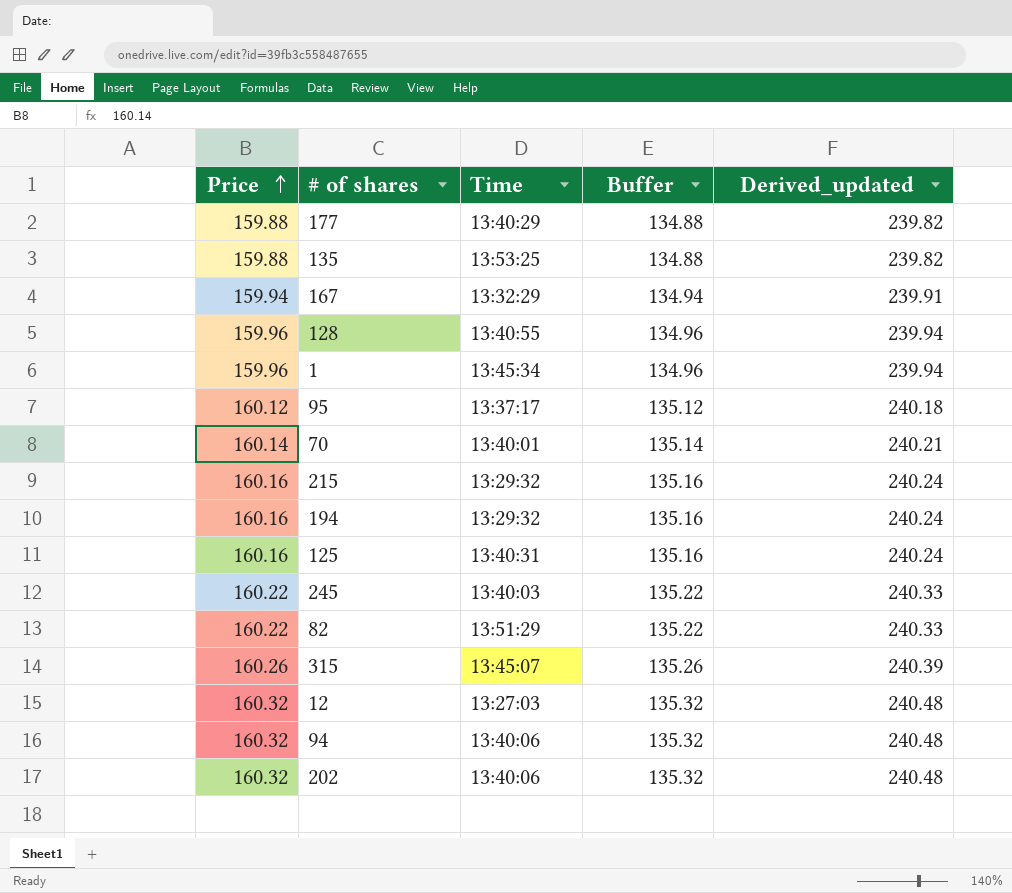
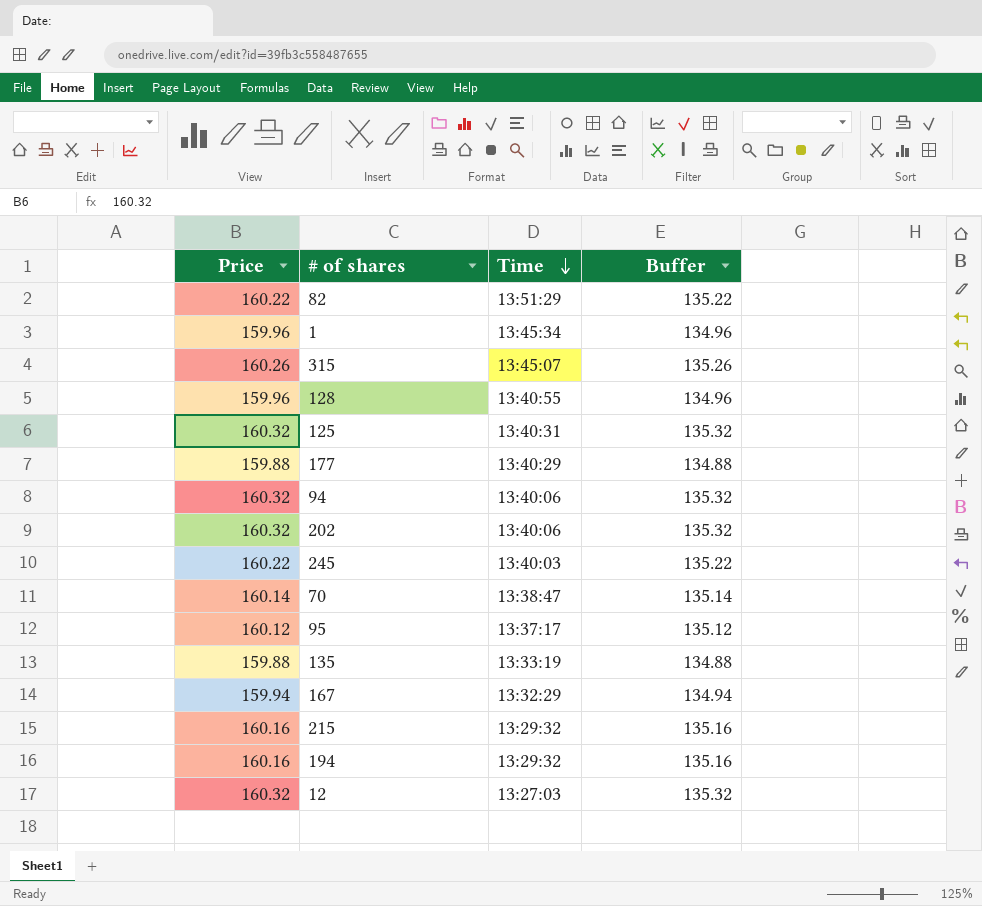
row order: Price ascending -> Time descending
column Derived_updated | formula: [Price] * 1.5 -> none
125 | Price: 160.16 -> 160.32
125 | Buffer: 135.16 -> 135.32
70 | Time: 13:40:01 -> 13:38:47
135 | Time: 13:53:25 -> 13:33:19

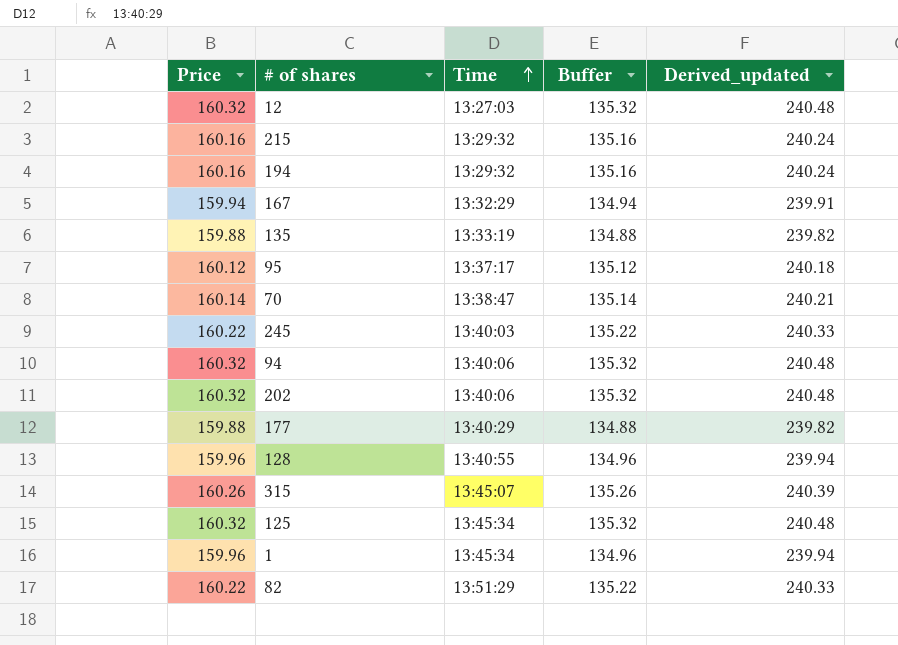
row order: Time descending -> Time ascending
column Derived_updated | formula: none -> [Price] * 1.5
125 | Time: 13:40:31 -> 13:45:34

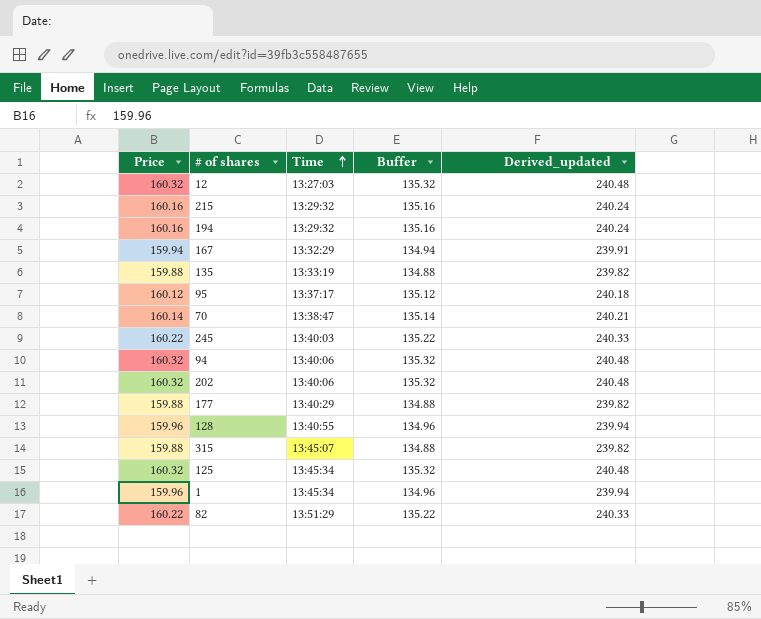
315 | Price: 160.26 -> 159.88
315 | Buffer: 135.26 -> 134.88
315 | Derived_updated: 240.39 -> 239.82

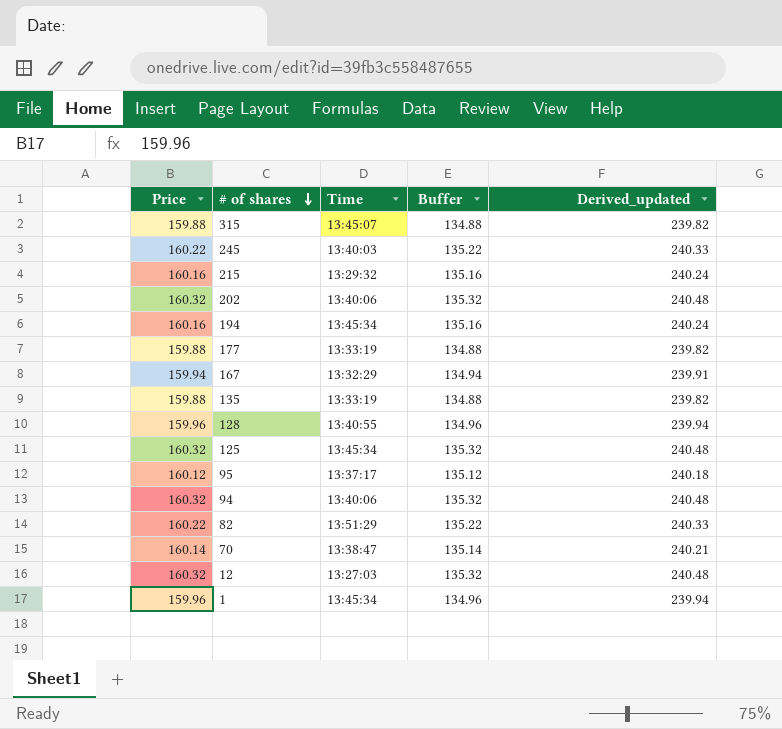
row order: Time ascending -> # of shares descending
194 | Time: 13:29:32 -> 13:45:34
177 | Time: 13:40:29 -> 13:33:19

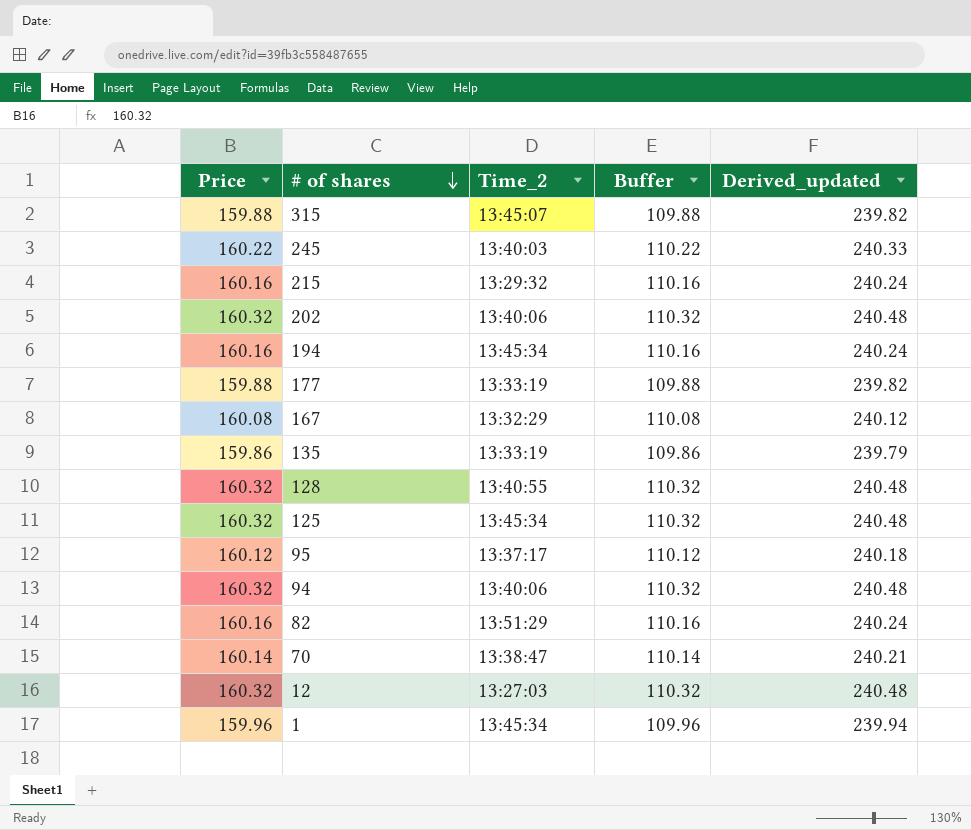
column name: Time -> Time_2
column Buffer | formula: [Price] - 25 -> [Price] - 50
167 | Price: 159.94 -> 160.08
167 | Derived_updated: 239.91 -> 240.12
135 | Price: 159.88 -> 159.86
135 | Derived_updated: 239.82 -> 239.79
128 | Price: 159.96 -> 160.32
128 | Derived_updated: 239.94 -> 240.48
82 | Price: 160.22 -> 160.16
82 | Derived_updated: 240.33 -> 240.24

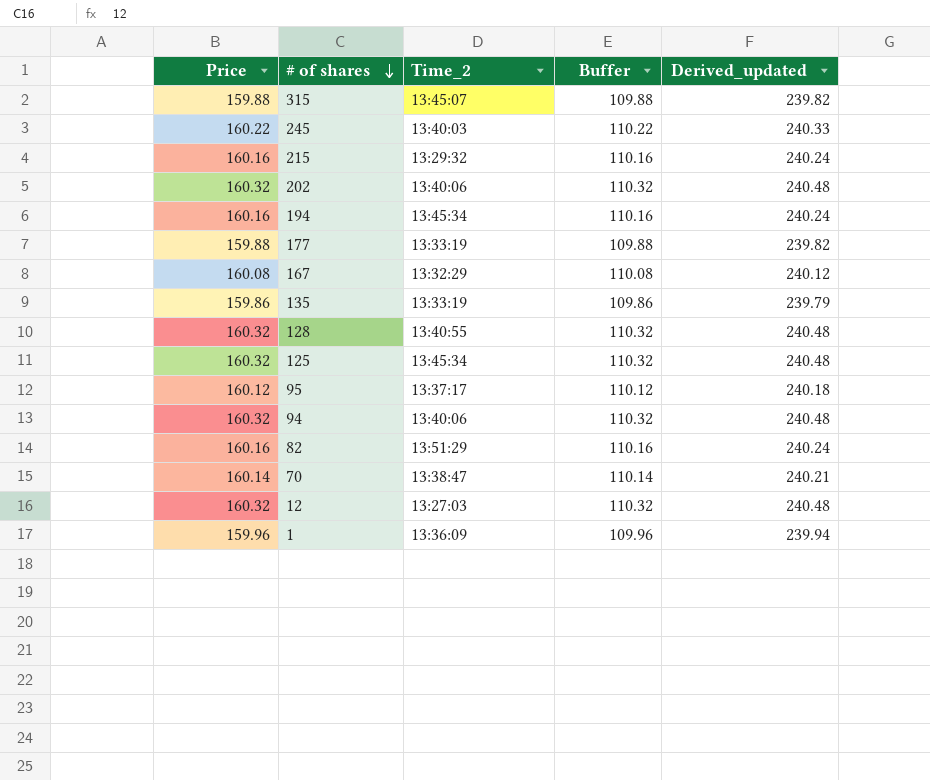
1 | Time_2: 13:45:34 -> 13:36:09

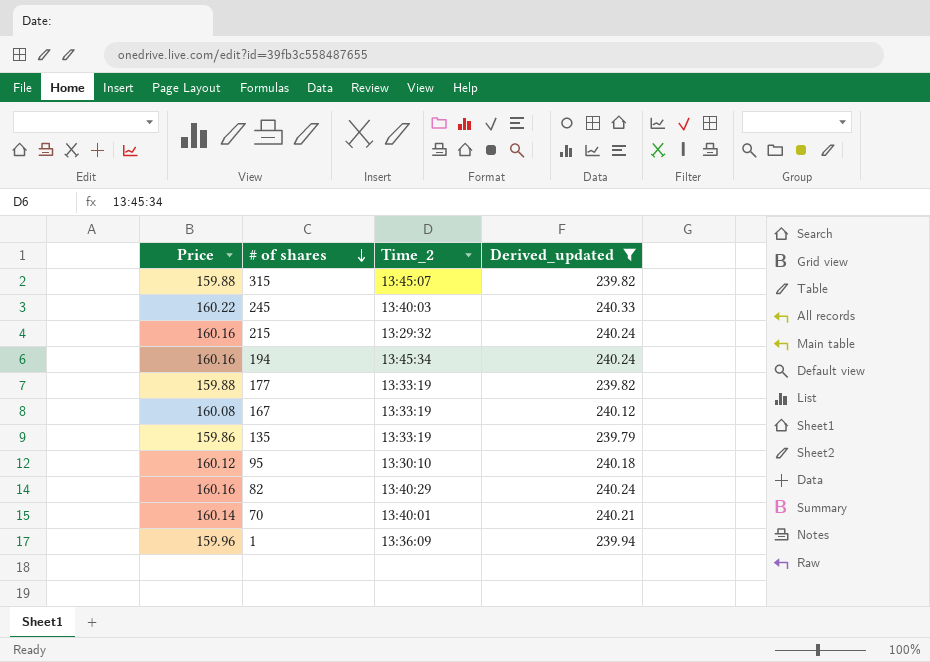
filter: none -> Derived_updated != 240.48
column Buffer | formula: [Price] - 50 -> none
167 | Time_2: 13:32:29 -> 13:33:19
95 | Time_2: 13:37:17 -> 13:30:10
82 | Time_2: 13:51:29 -> 13:40:29
70 | Time_2: 13:38:47 -> 13:40:01

